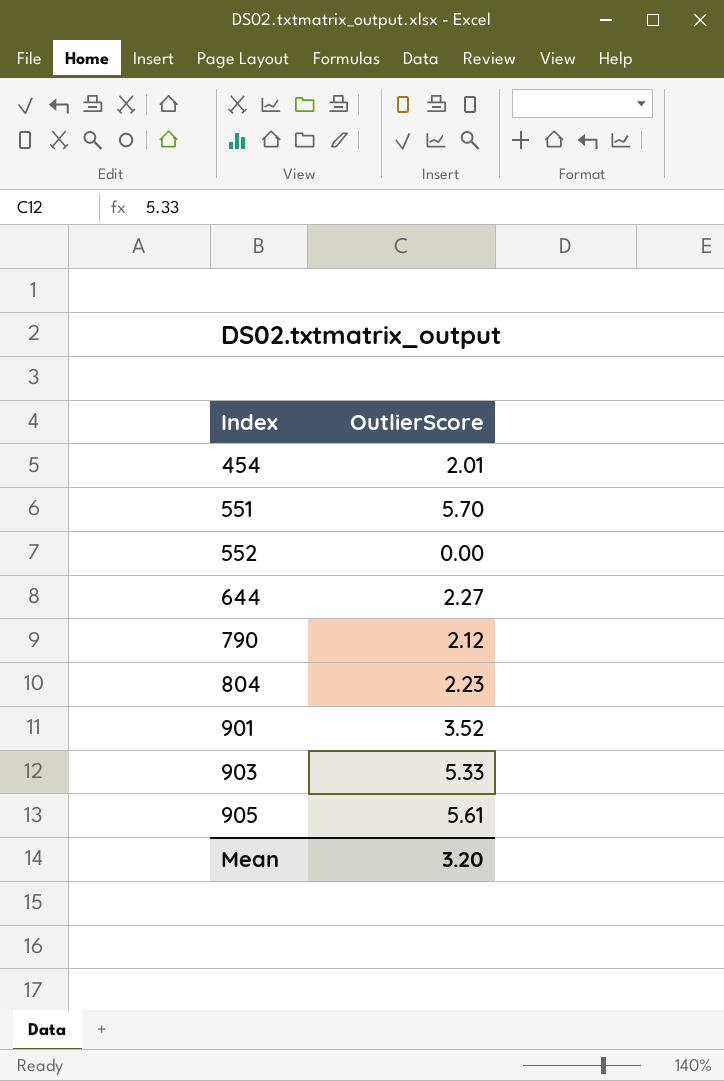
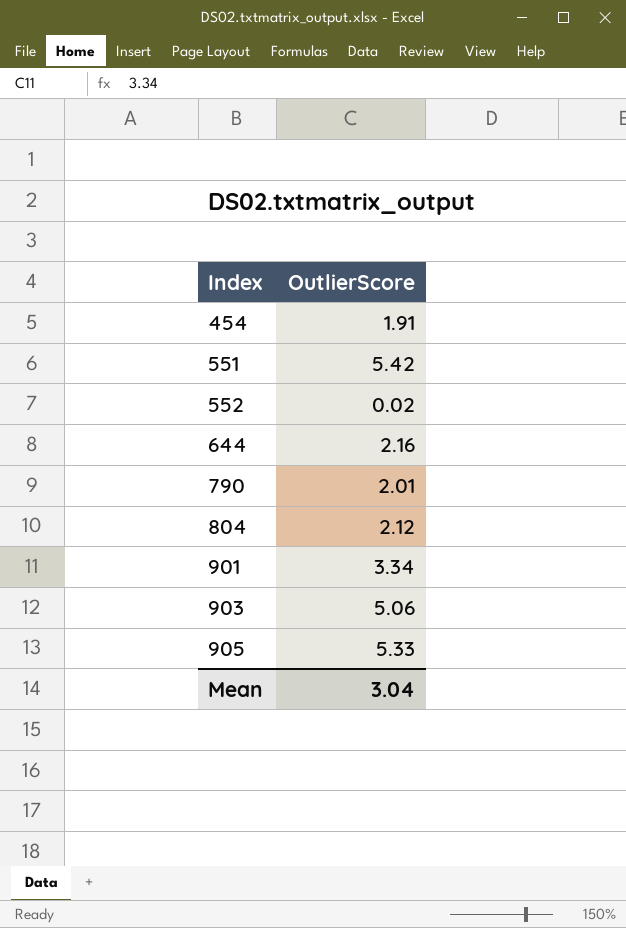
454 | OutlierScore: 2.01 -> 1.91
551 | OutlierScore: 5.70 -> 5.42
552 | OutlierScore: 0.00 -> 0.02
644 | OutlierScore: 2.27 -> 2.16
790 | OutlierScore: 2.12 -> 2.01
804 | OutlierScore: 2.23 -> 2.12
901 | OutlierScore: 3.52 -> 3.34
903 | OutlierScore: 5.33 -> 5.06
905 | OutlierScore: 5.61 -> 5.33
Mean | OutlierScore: 3.20 -> 3.04

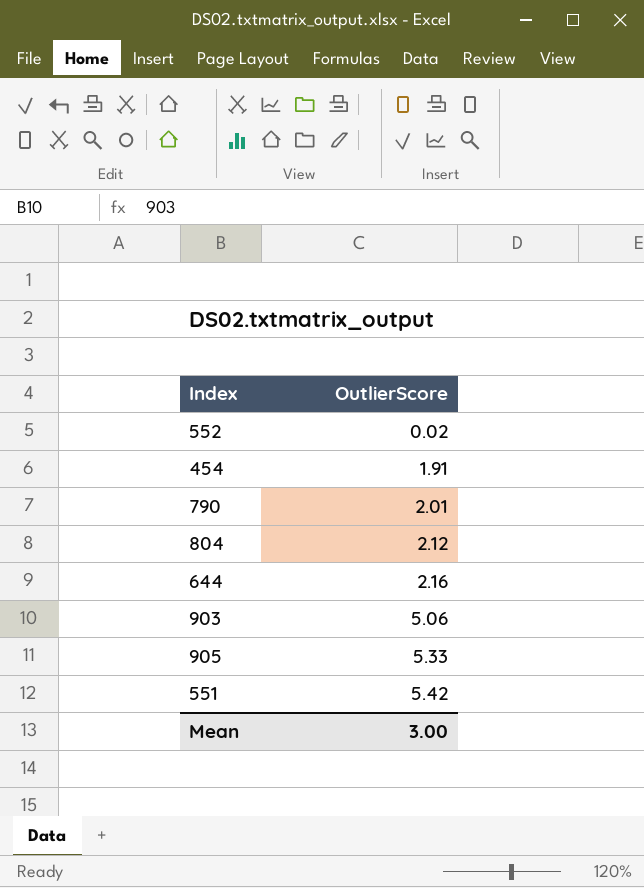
row order: Index ascending -> OutlierScore ascending
row 901: 3.34 -> none
Mean | OutlierScore: 3.04 -> 3.00

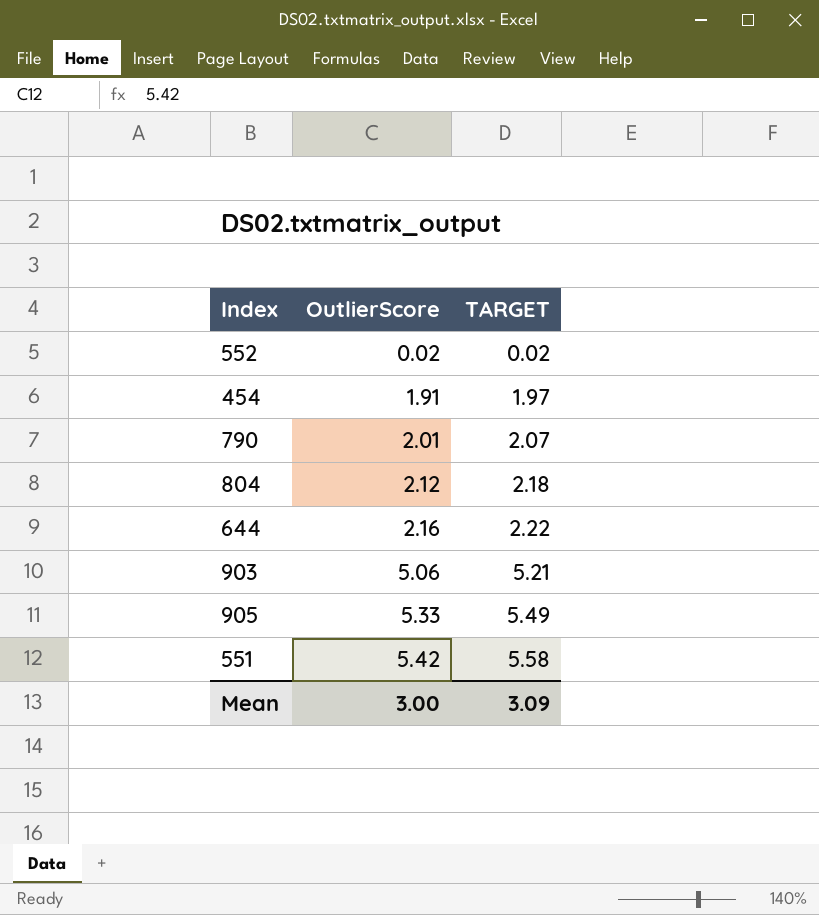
column TARGET | formula: none -> [OutlierScore] * 1.03

